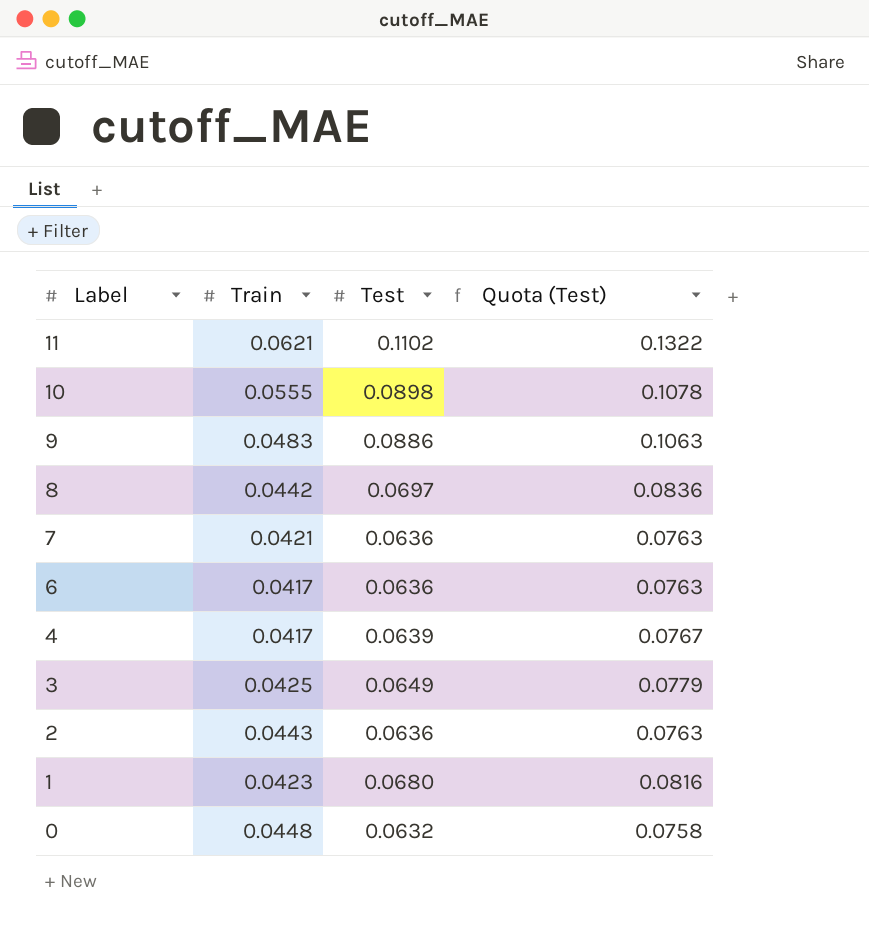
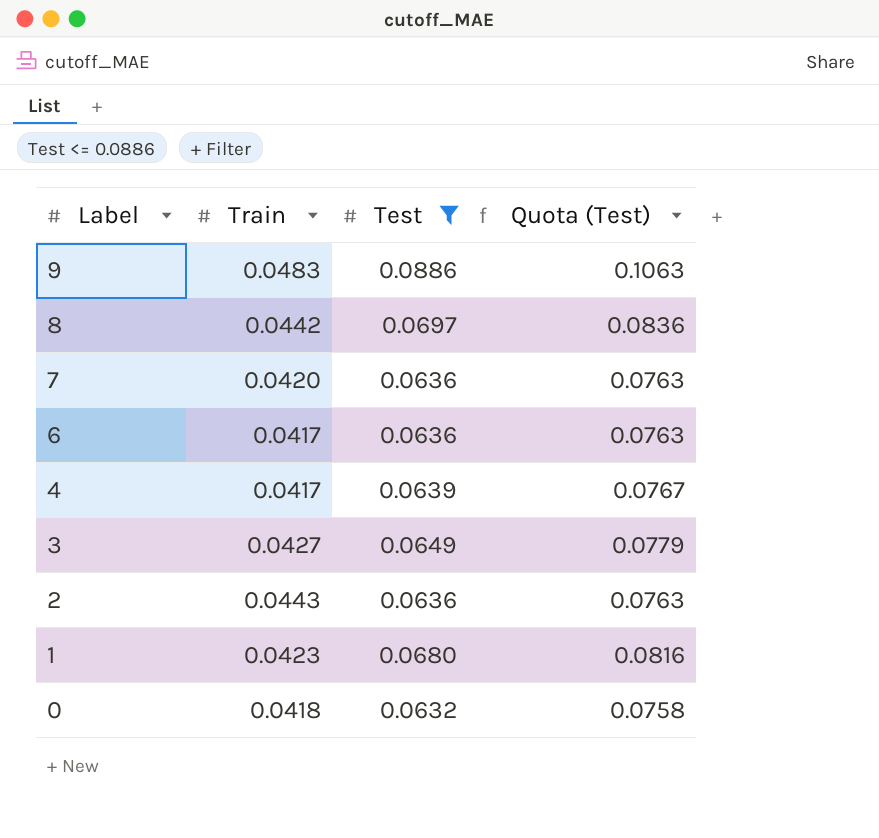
filter: none -> Test <= 0.0886
7 | Train: 0.0421 -> 0.0420
3 | Train: 0.0425 -> 0.0427
0 | Train: 0.0448 -> 0.0418

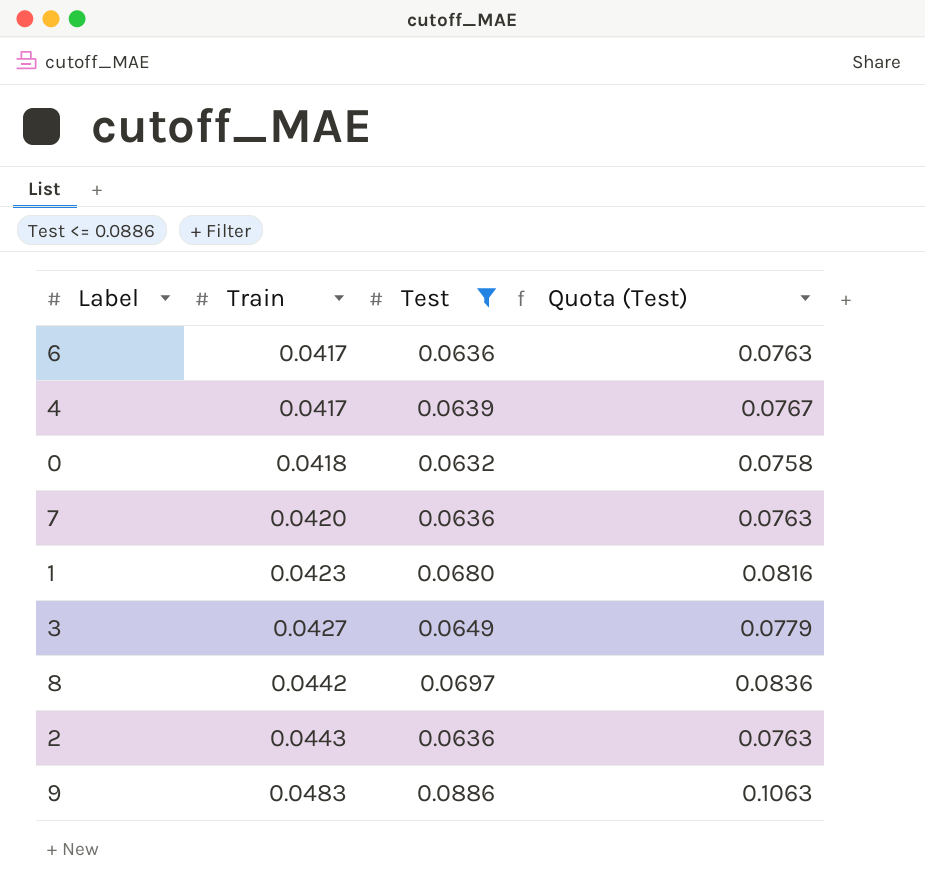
row order: Label descending -> Train ascending

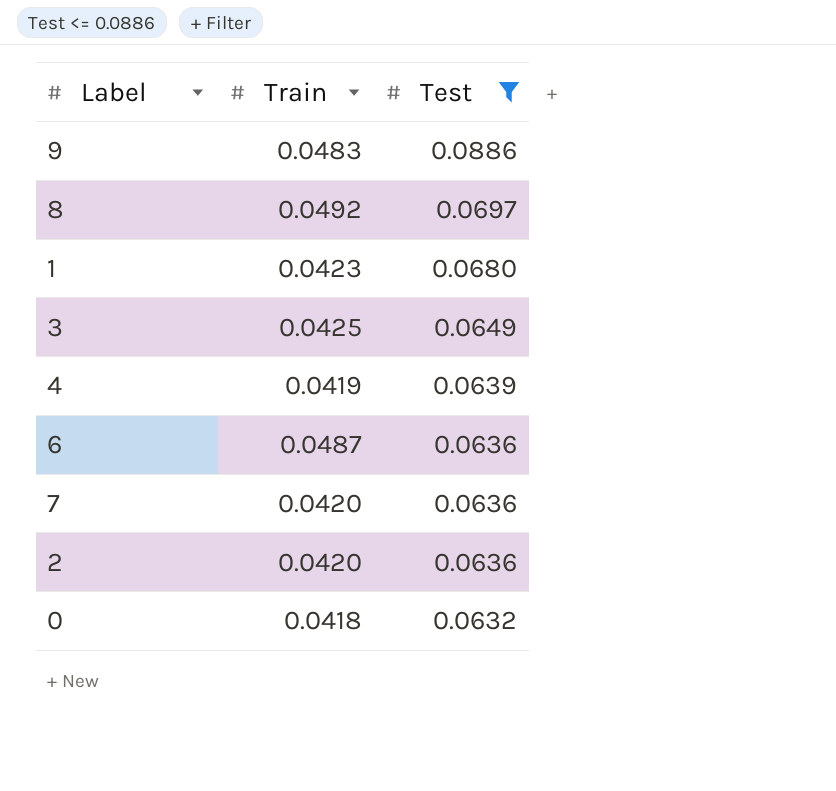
row order: Train ascending -> Test descending
column Quota (Test) | formula: [Test] * 1.2 -> none
8 | Train: 0.0442 -> 0.0492
3 | Train: 0.0427 -> 0.0425
4 | Train: 0.0417 -> 0.0419
6 | Train: 0.0417 -> 0.0487
2 | Train: 0.0443 -> 0.0420

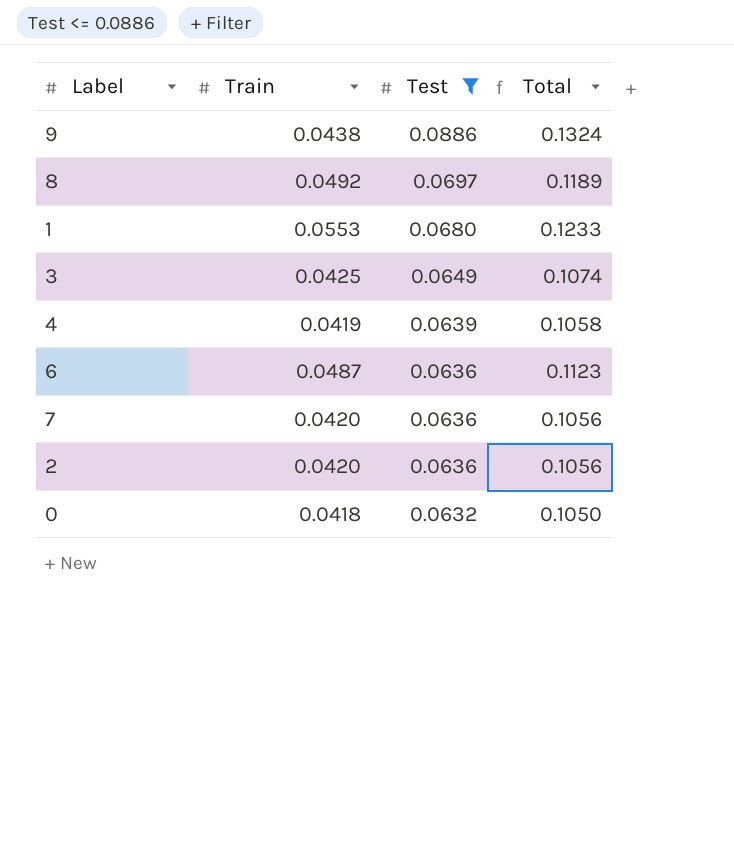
column Total | formula: none -> [Train] + [Test]
9 | Train: 0.0483 -> 0.0438
1 | Train: 0.0423 -> 0.0553

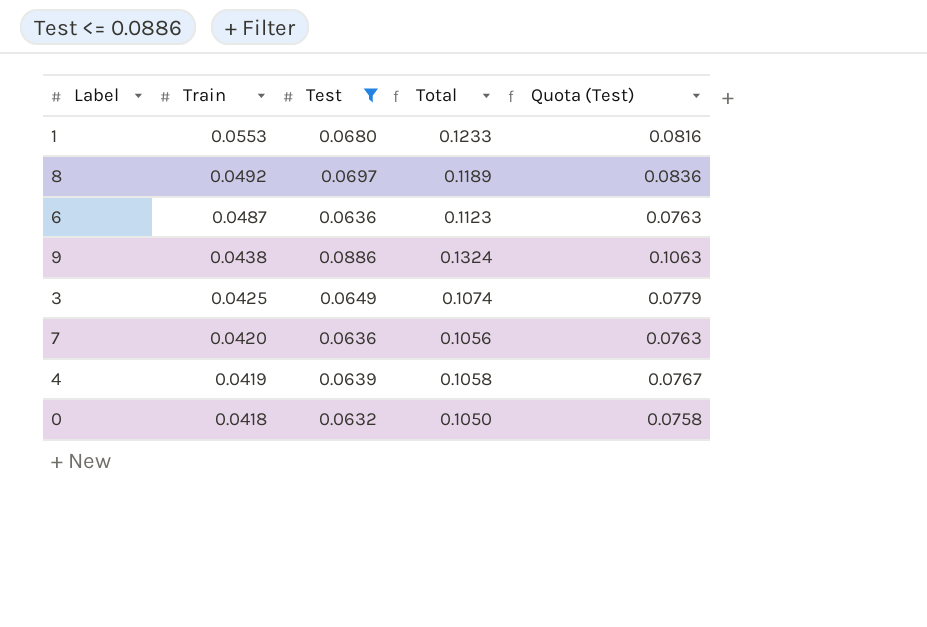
row order: Test descending -> Train descending
column Quota (Test) | formula: none -> [Test] * 1.2
row 2: 0.0420 | 0.0636 | 0.1056 -> none

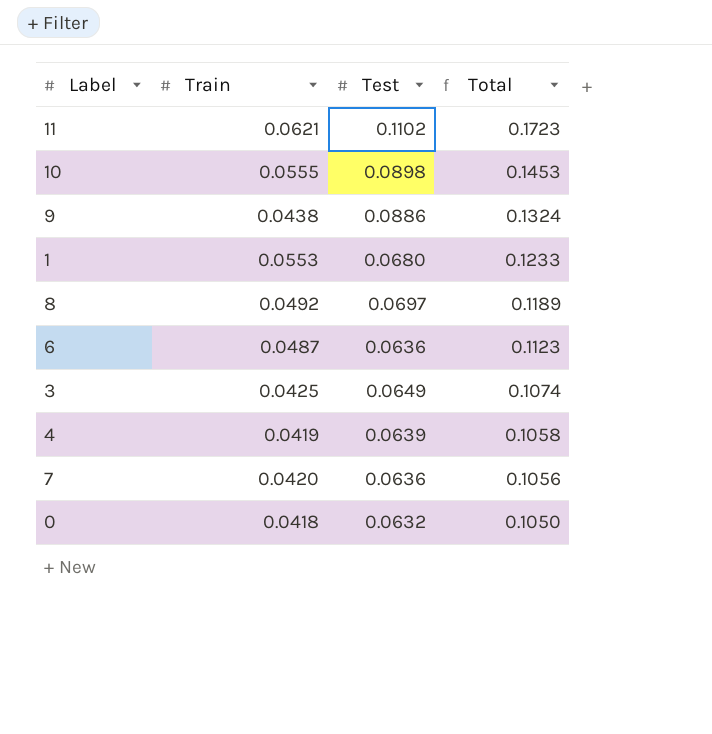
filter: Test <= 0.0886 -> none
row order: Train descending -> Total descending
column Quota (Test) | formula: [Test] * 1.2 -> none

